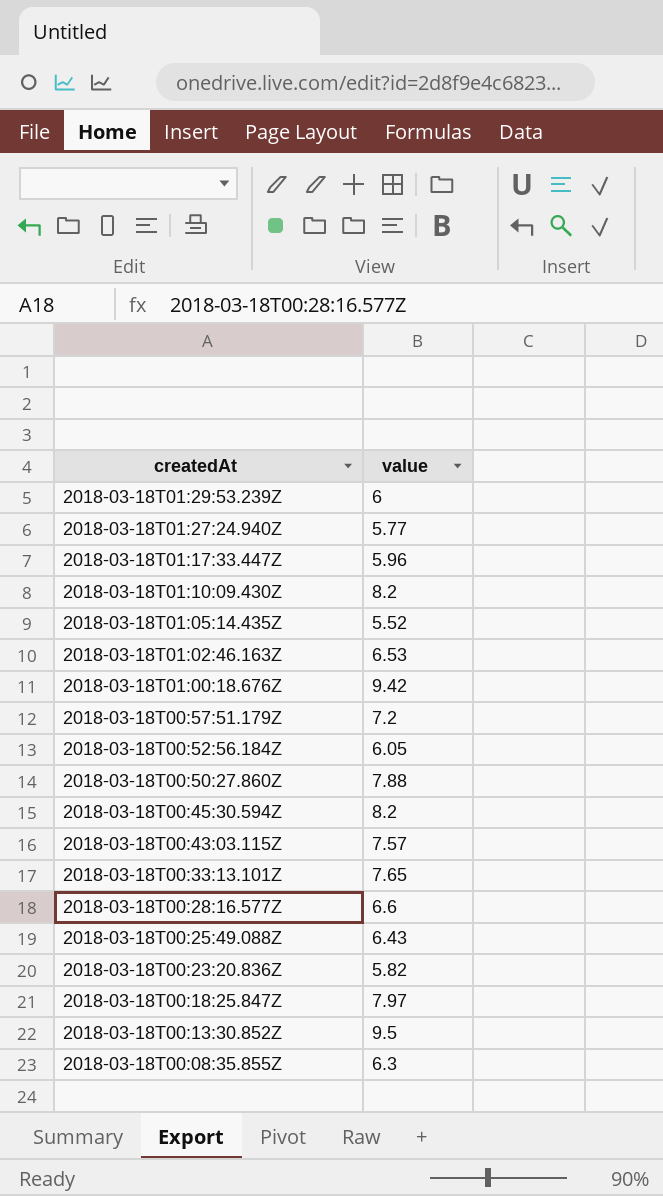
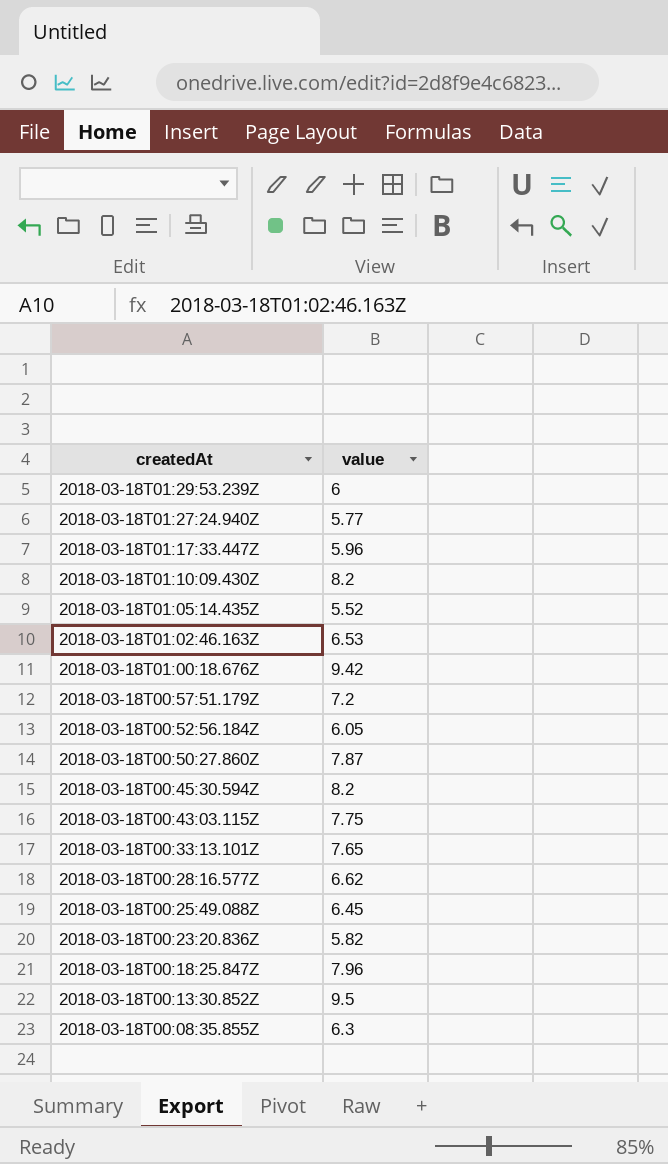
2018-03-18T00:50:27.860Z | value: 7.88 -> 7.87
2018-03-18T00:43:03.115Z | value: 7.57 -> 7.75
2018-03-18T00:28:16.577Z | value: 6.6 -> 6.62
2018-03-18T00:25:49.088Z | value: 6.43 -> 6.45
2018-03-18T00:18:25.847Z | value: 7.97 -> 7.96

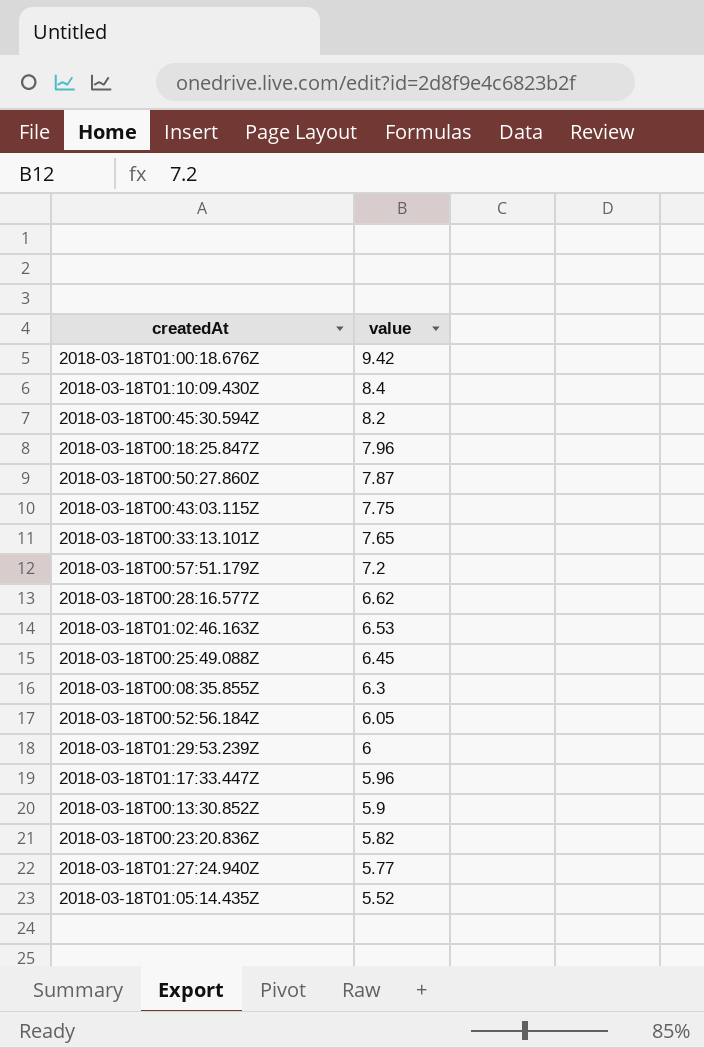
row order: createdAt descending -> value descending
2018-03-18T01:10:09.430Z | value: 8.2 -> 8.4
2018-03-18T00:13:30.852Z | value: 9.5 -> 5.9

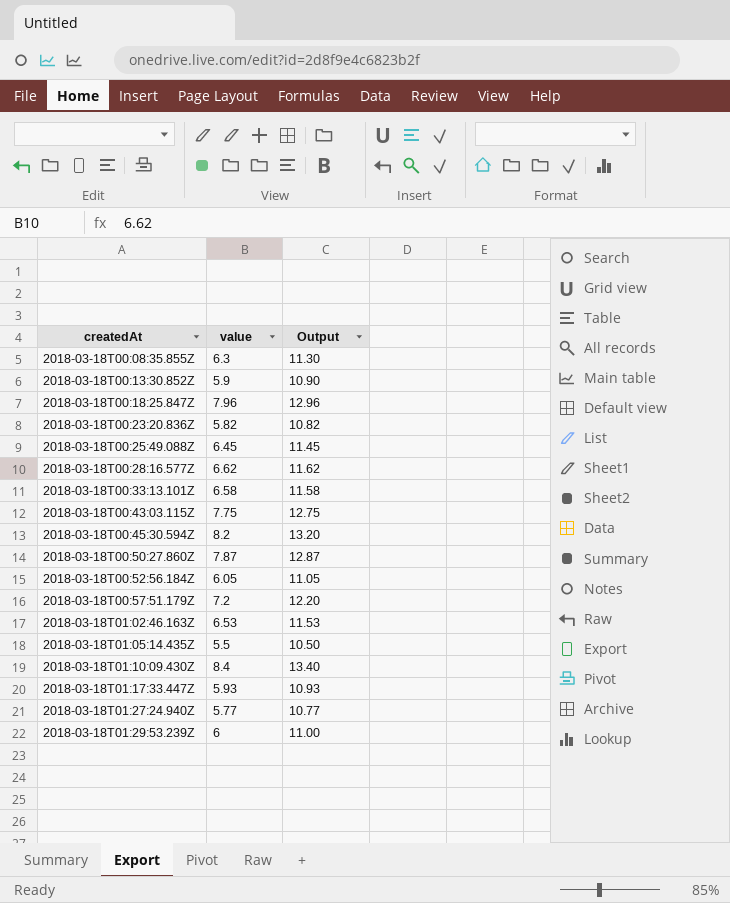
row order: value descending -> createdAt ascending
column Output | formula: none -> [value] + 5
row 2018-03-18T01:00:18.676Z: 9.42 -> none
2018-03-18T00:33:13.101Z | value: 7.65 -> 6.58
2018-03-18T01:05:14.435Z | value: 5.52 -> 5.5
2018-03-18T01:17:33.447Z | value: 5.96 -> 5.93

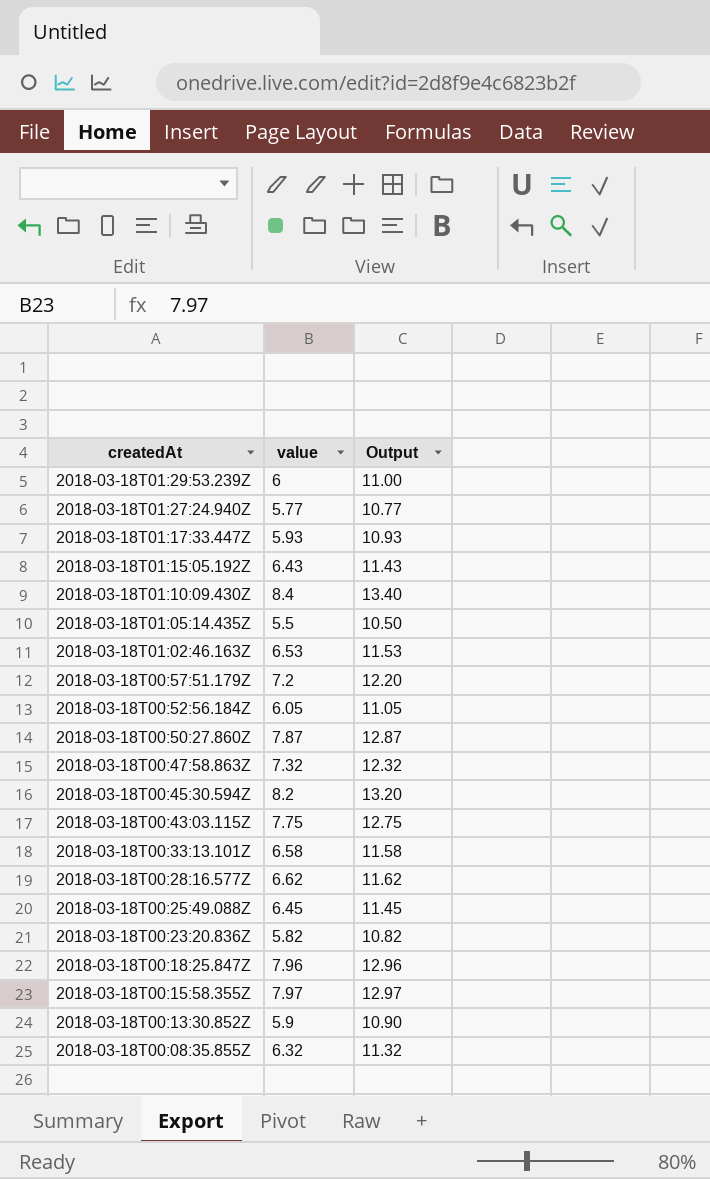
row order: createdAt ascending -> createdAt descending
row 2018-03-18T01:15:05.192Z: none -> 6.43 | 11.43
row 2018-03-18T00:47:58.863Z: none -> 7.32 | 12.32
row 2018-03-18T00:15:58.355Z: none -> 7.97 | 12.97
2018-03-18T00:08:35.855Z | value: 6.3 -> 6.32
2018-03-18T00:08:35.855Z | Output: 11.30 -> 11.32

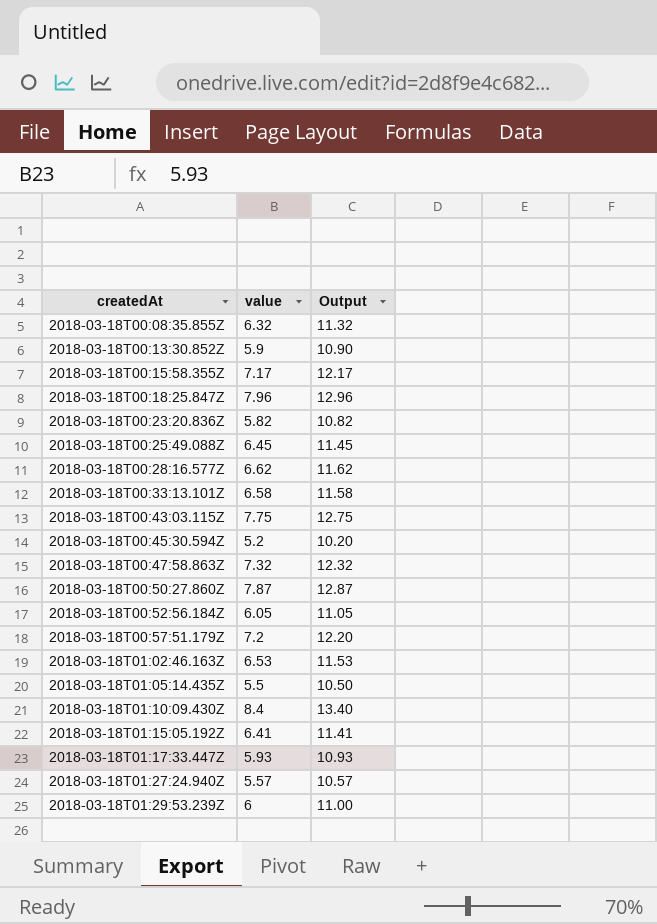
row order: createdAt descending -> createdAt ascending
2018-03-18T00:15:58.355Z | value: 7.97 -> 7.17
2018-03-18T00:15:58.355Z | Output: 12.97 -> 12.17
2018-03-18T00:45:30.594Z | value: 8.2 -> 5.2
2018-03-18T00:45:30.594Z | Output: 13.20 -> 10.20
2018-03-18T01:15:05.192Z | value: 6.43 -> 6.41
2018-03-18T01:15:05.192Z | Output: 11.43 -> 11.41
2018-03-18T01:27:24.940Z | value: 5.77 -> 5.57
2018-03-18T01:27:24.940Z | Output: 10.77 -> 10.57

